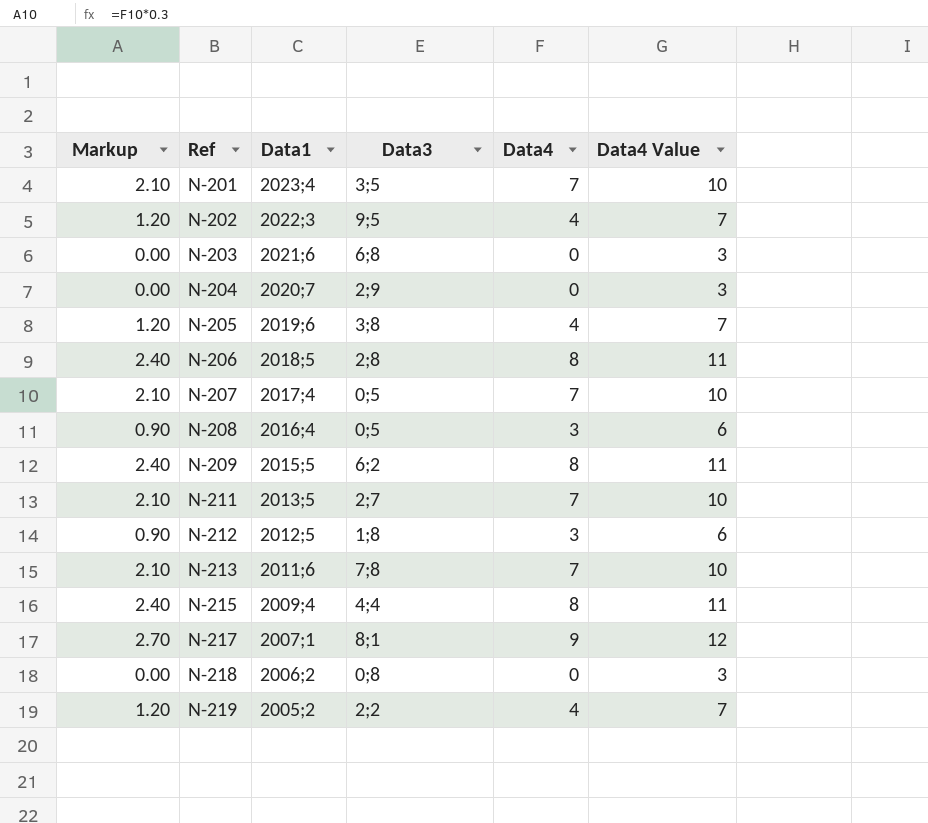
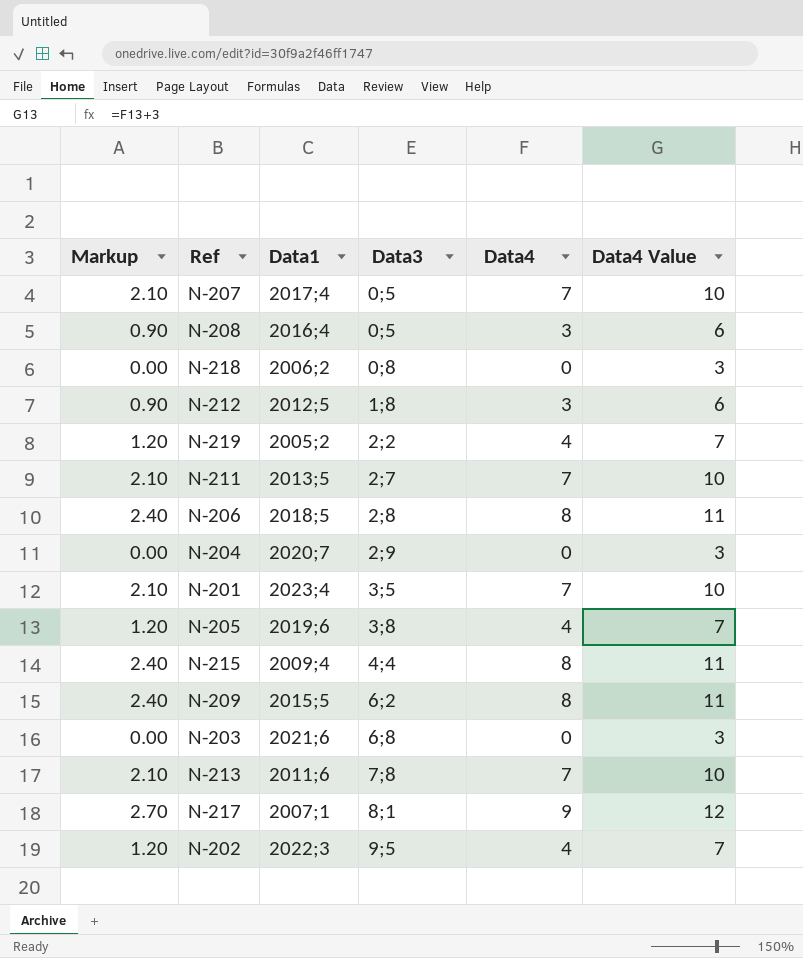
row order: Ref ascending -> Data3 ascending

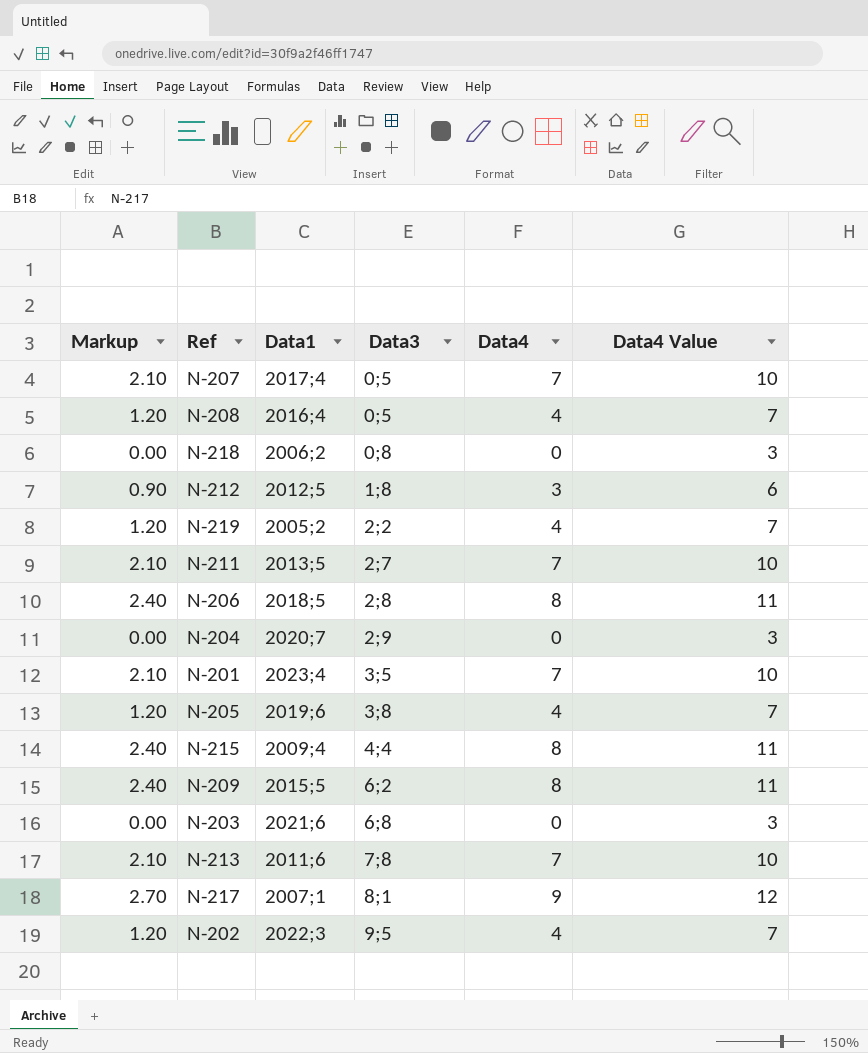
N-208 | Markup: 0.90 -> 1.20
N-208 | Data4: 3 -> 4
N-208 | Data4 Value: 6 -> 7

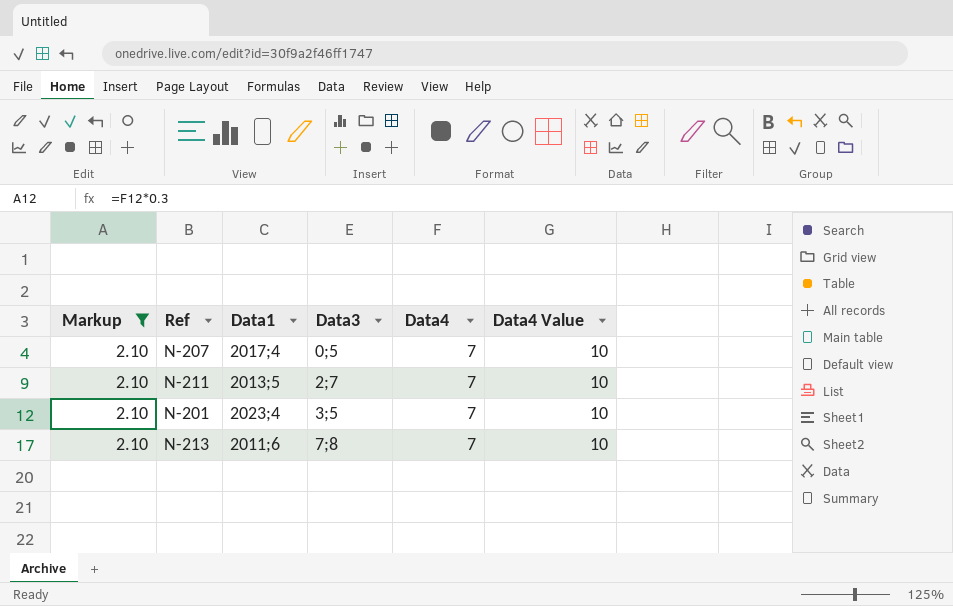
filter: none -> Markup = 2.10

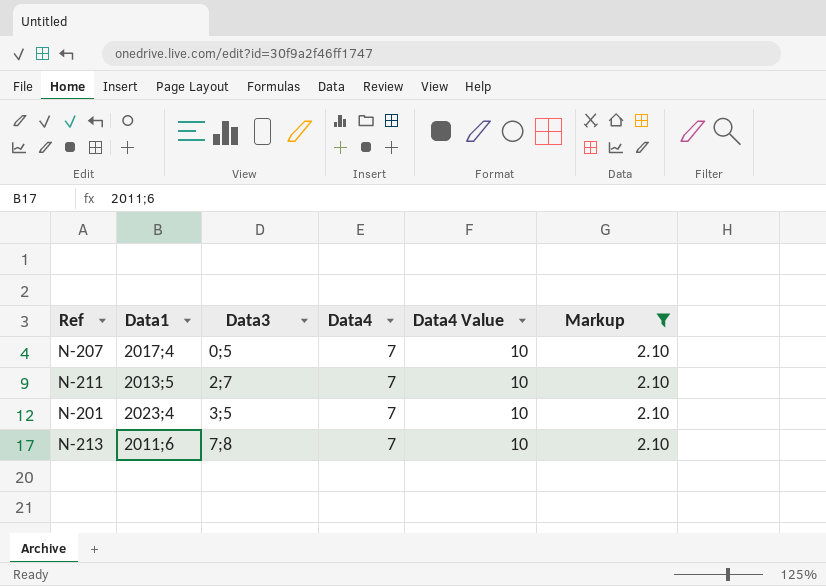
column Markup | position: 1 -> 6

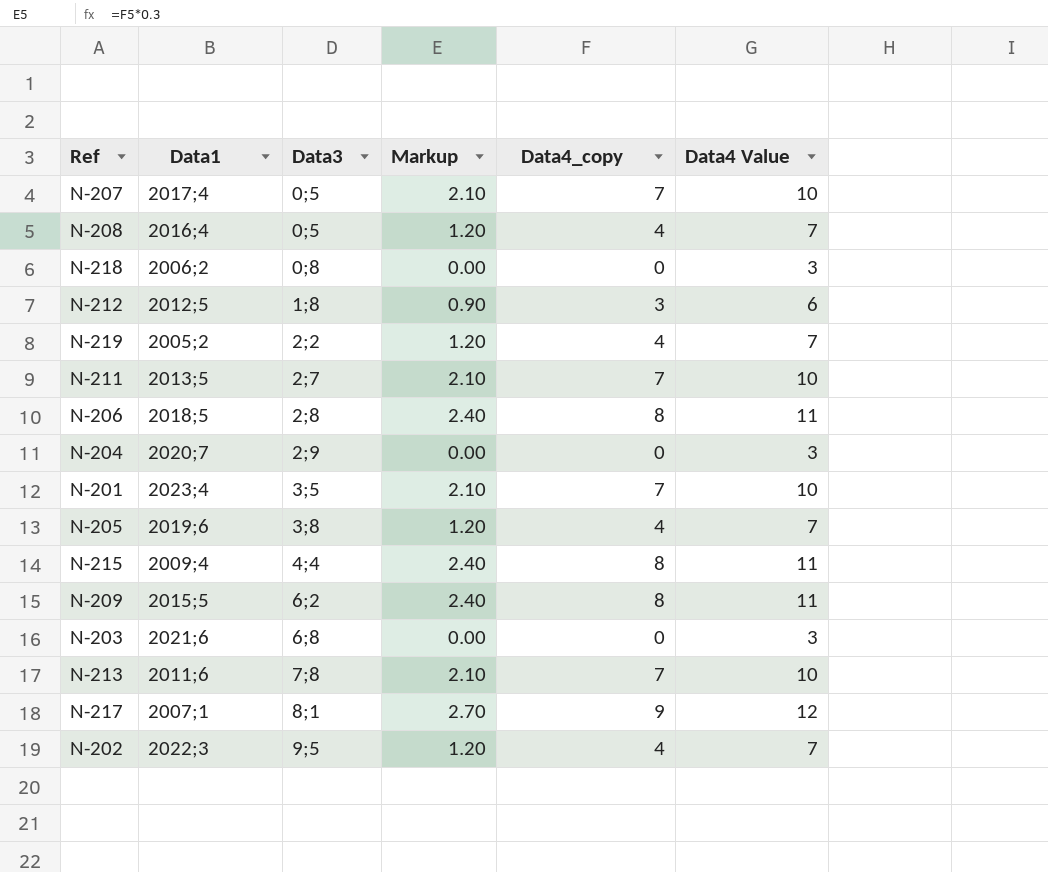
filter: Markup = 2.10 -> none
column Markup | position: 6 -> 4
column name: Data4 -> Data4_copy

